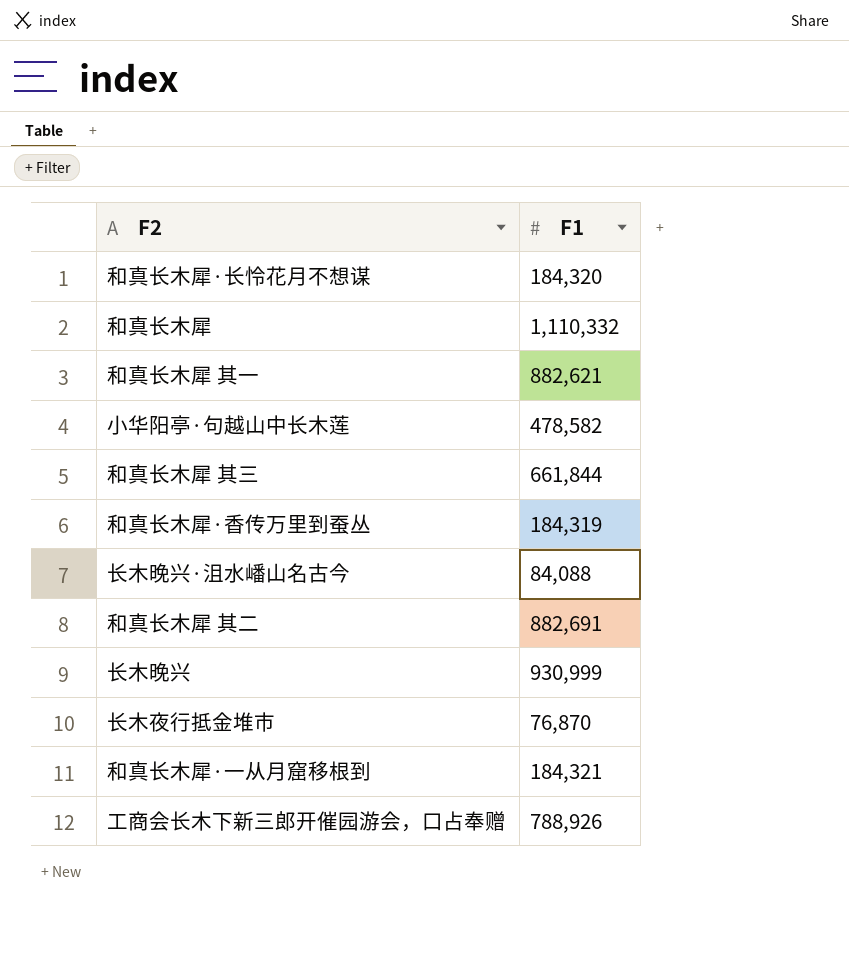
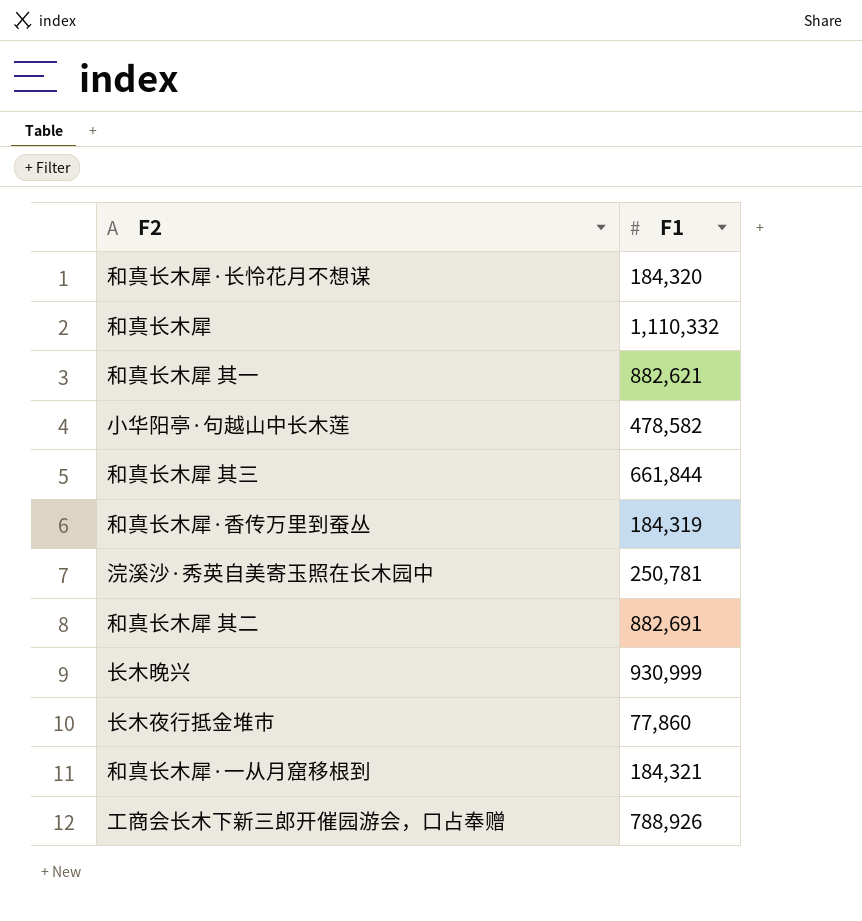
row 长木晚兴·沮水嶓山名古今: 84,088 -> none
row 浣溪沙·秀英自美寄玉照在长木园中: none -> 250,781
长木夜行抵金堆市 | F1: 76,870 -> 77,860

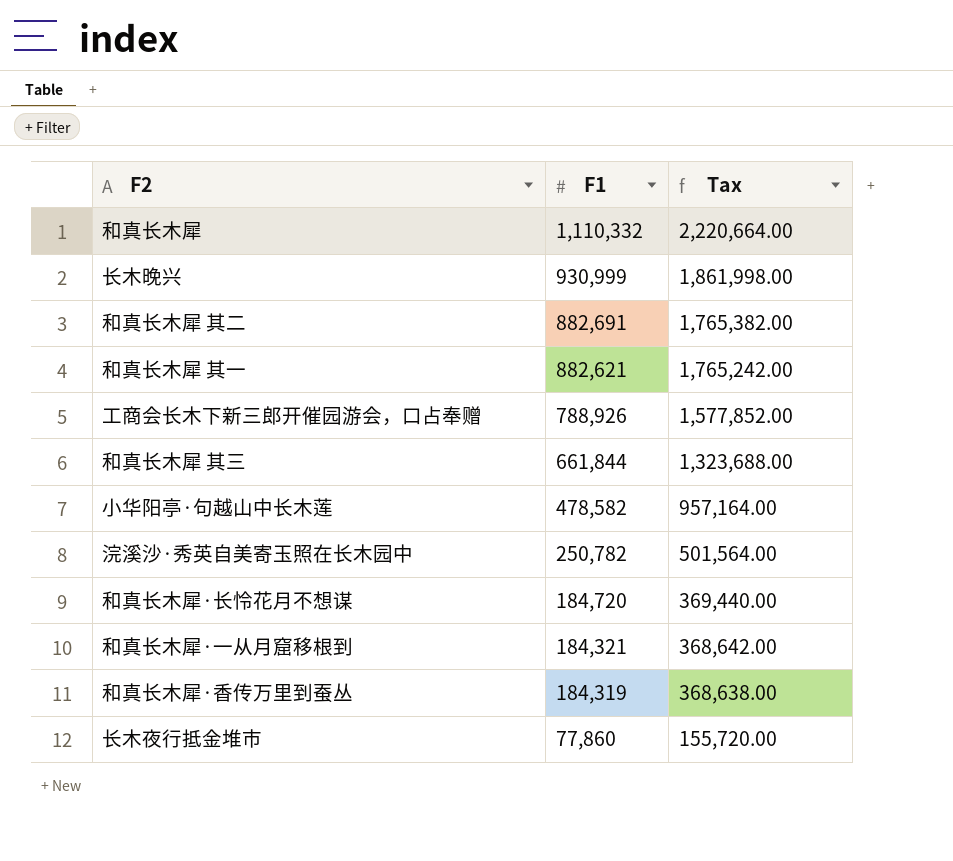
row order: none -> F1 descending
column Tax | formula: none -> [F1] * 2
浣溪沙·秀英自美寄玉照在长木园中 | F1: 250,781 -> 250,782
和真长木犀·长怜花月不想谋 | F1: 184,320 -> 184,720

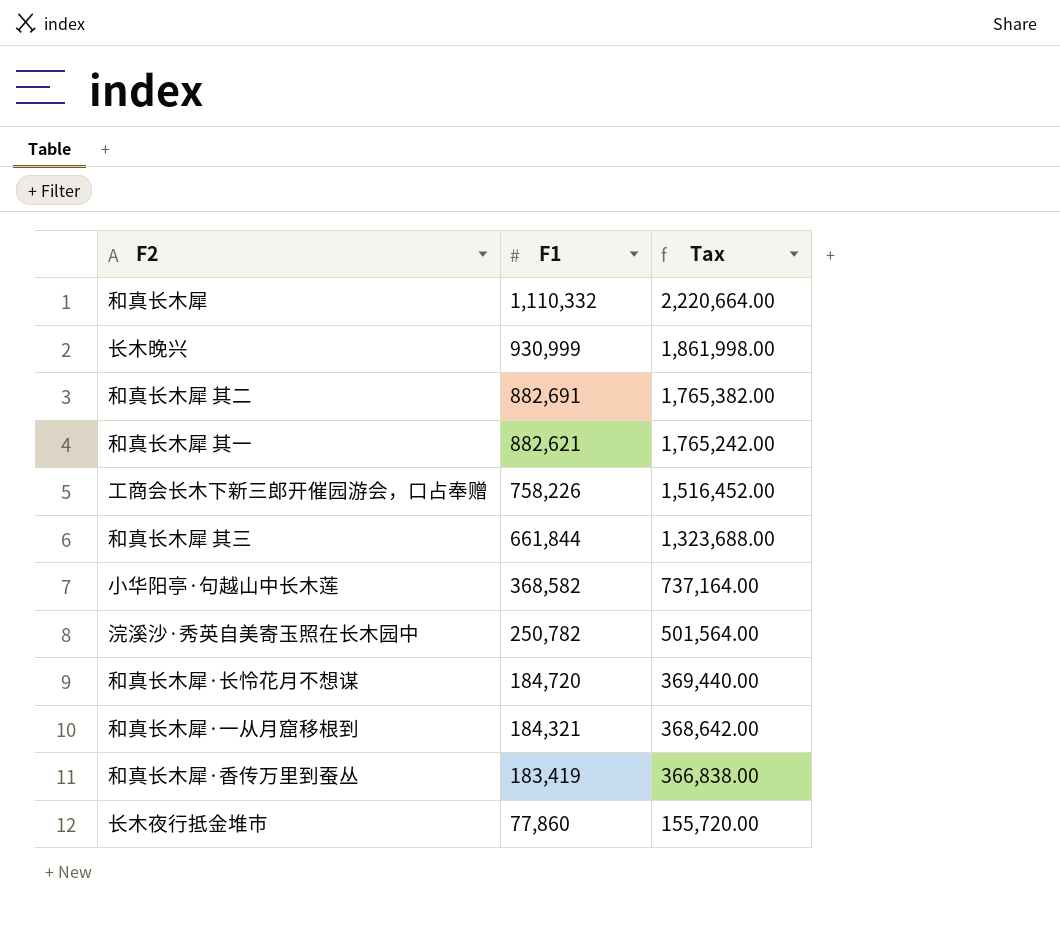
工商会长木下新三郎开催园游会，口占奉赠 | F1: 788,926 -> 758,226
工商会长木下新三郎开催园游会，口占奉赠 | Tax: 1,577,852.00 -> 1,516,452.00
小华阳亭·句越山中长木莲 | F1: 478,582 -> 368,582
小华阳亭·句越山中长木莲 | Tax: 957,164.00 -> 737,164.00
和真长木犀·香传万里到蚕丛 | F1: 184,319 -> 183,419
和真长木犀·香传万里到蚕丛 | Tax: 368,638.00 -> 366,838.00

